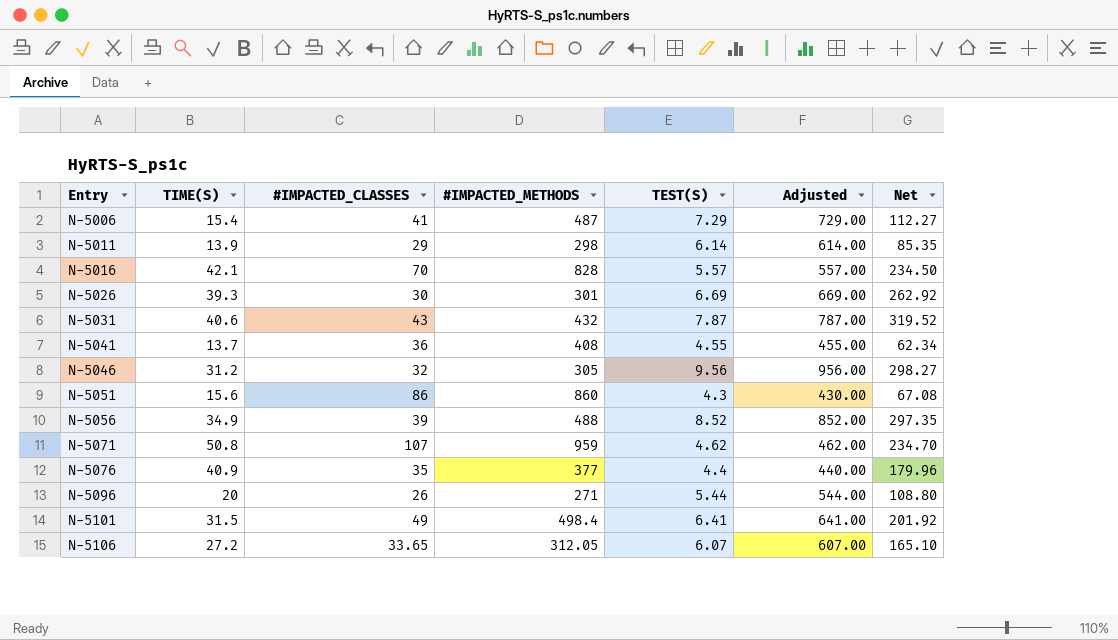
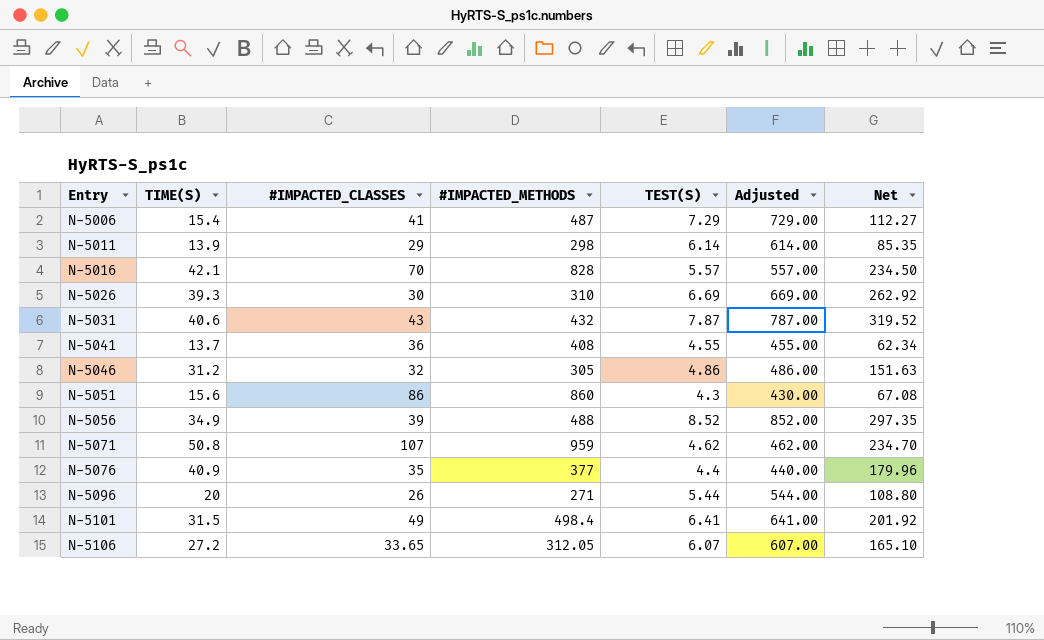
N-5026 | #IMPACTED_METHODS: 301 -> 310
N-5046 | TEST(S): 9.56 -> 4.86
N-5046 | Adjusted: 956.00 -> 486.00
N-5046 | Net: 298.27 -> 151.63

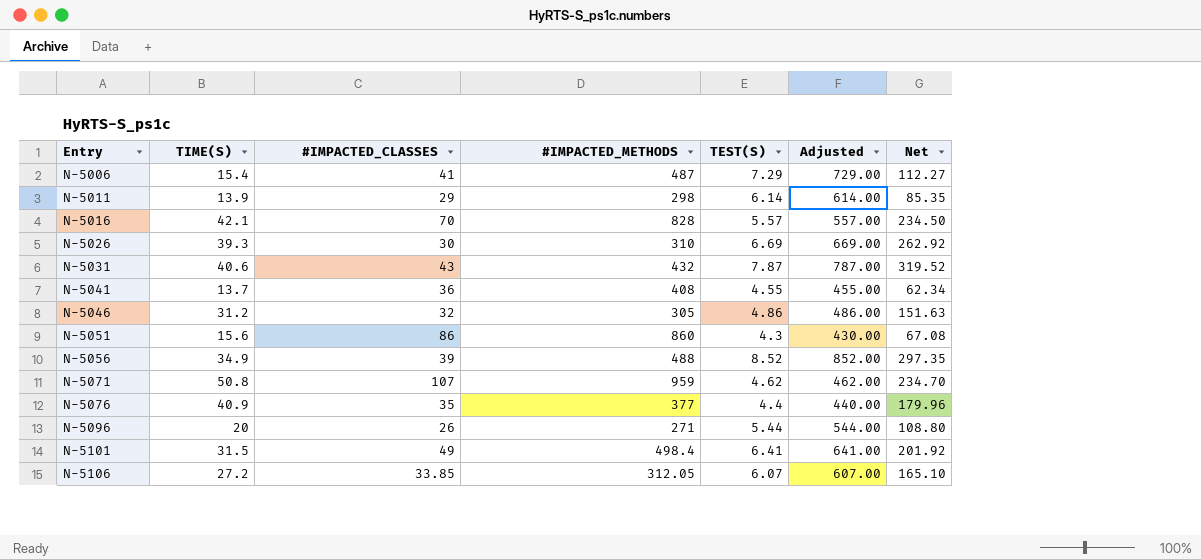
N-5106 | #IMPACTED_CLASSES: 33.65 -> 33.85

